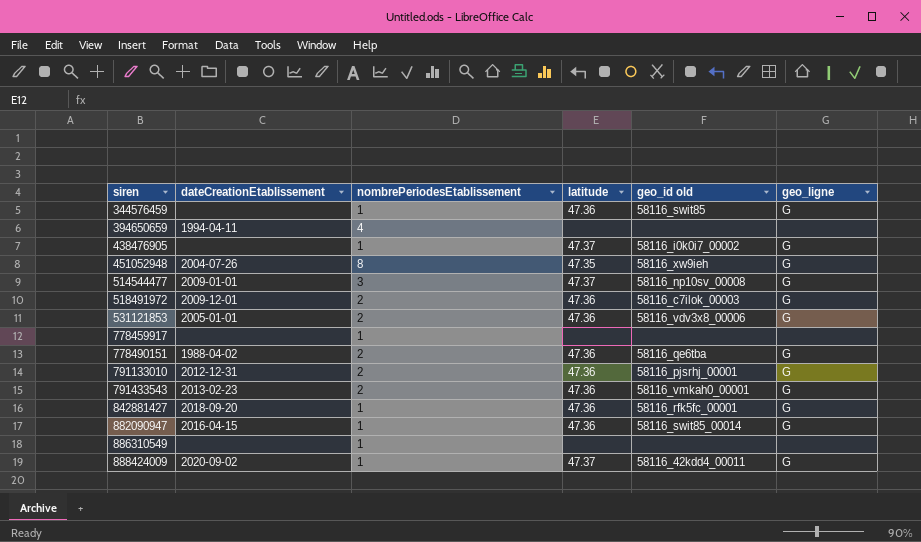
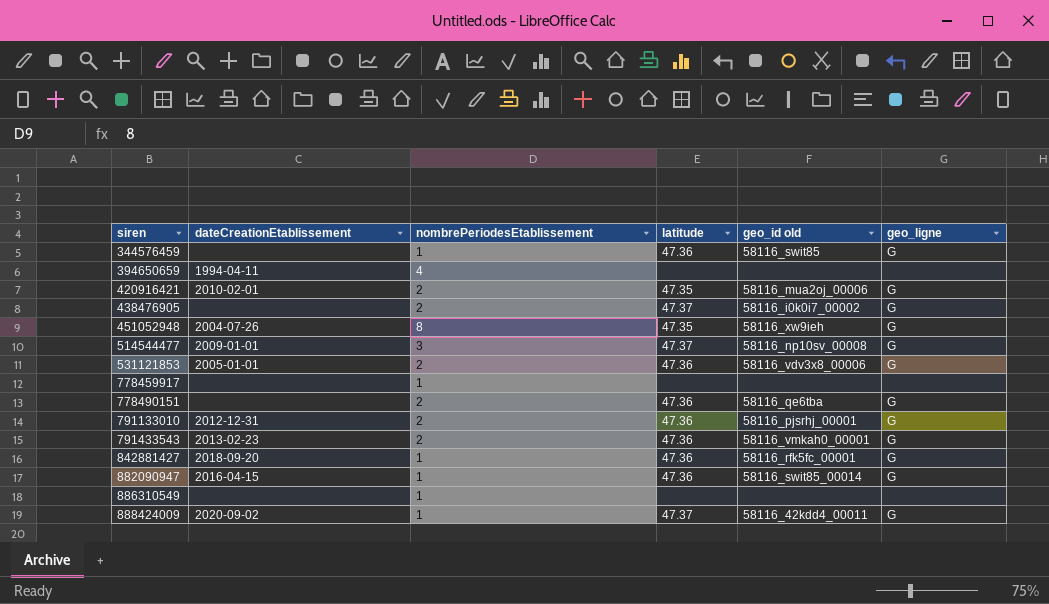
row 518491972: 2009-12-01 | 2 | 47.36 | 58116_c7ilok_00003 | G -> none
row 420916421: none -> 2010-02-01 | 2 | 47.35 | 58116_mua2oj_00006 | G
438476905 | nombrePeriodesEtablissement: 1 -> 2
778490151 | dateCreationEtablissement: 1988-04-02 -> none

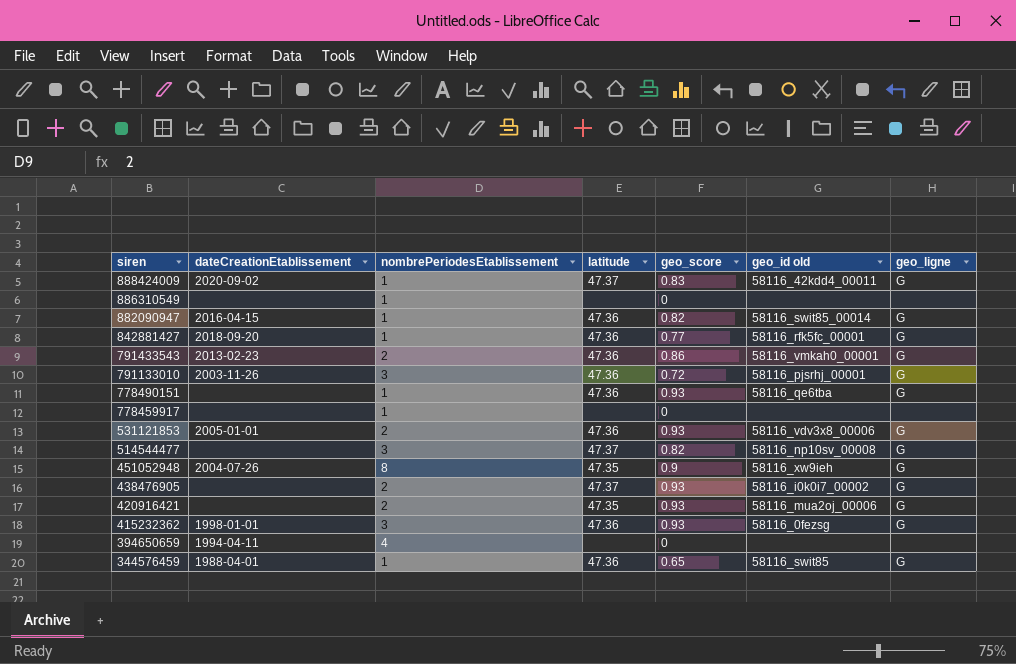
row order: siren ascending -> siren descending
column geo_score | position: none -> 5
791133010 | dateCreationEtablissement: 2012-12-31 -> 2003-11-26
791133010 | nombrePeriodesEtablissement: 2 -> 3
778490151 | nombrePeriodesEtablissement: 2 -> 1
514544477 | dateCreationEtablissement: 2009-01-01 -> none
420916421 | dateCreationEtablissement: 2010-02-01 -> none
row 415232362: none -> 1998-01-01 | 3 | 47.36 | 0.93 | 58116_0fezsg | G
344576459 | dateCreationEtablissement: none -> 1988-04-01

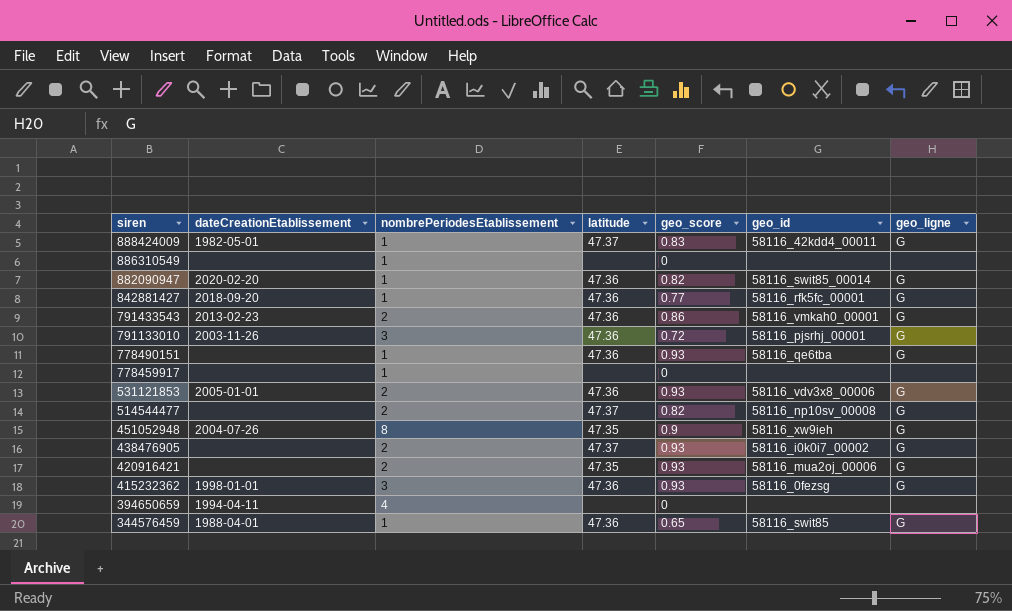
column name: geo_id old -> geo_id
888424009 | dateCreationEtablissement: 2020-09-02 -> 1982-05-01
882090947 | dateCreationEtablissement: 2016-04-15 -> 2020-02-20
514544477 | nombrePeriodesEtablissement: 3 -> 2

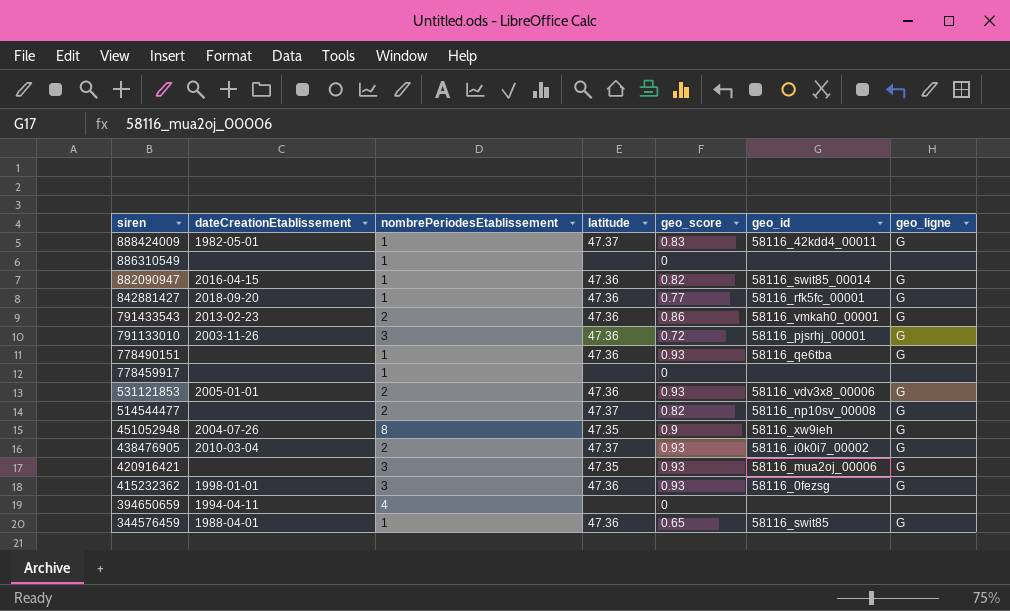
882090947 | dateCreationEtablissement: 2020-02-20 -> 2016-04-15
438476905 | dateCreationEtablissement: none -> 2010-03-04
420916421 | nombrePeriodesEtablissement: 2 -> 3

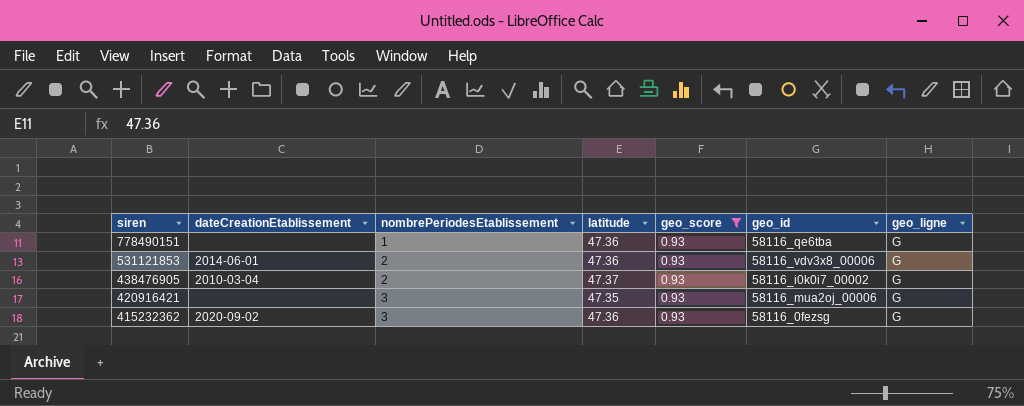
filter: none -> geo_score = 0.93
531121853 | dateCreationEtablissement: 2005-01-01 -> 2014-06-01
415232362 | dateCreationEtablissement: 1998-01-01 -> 2020-09-02

